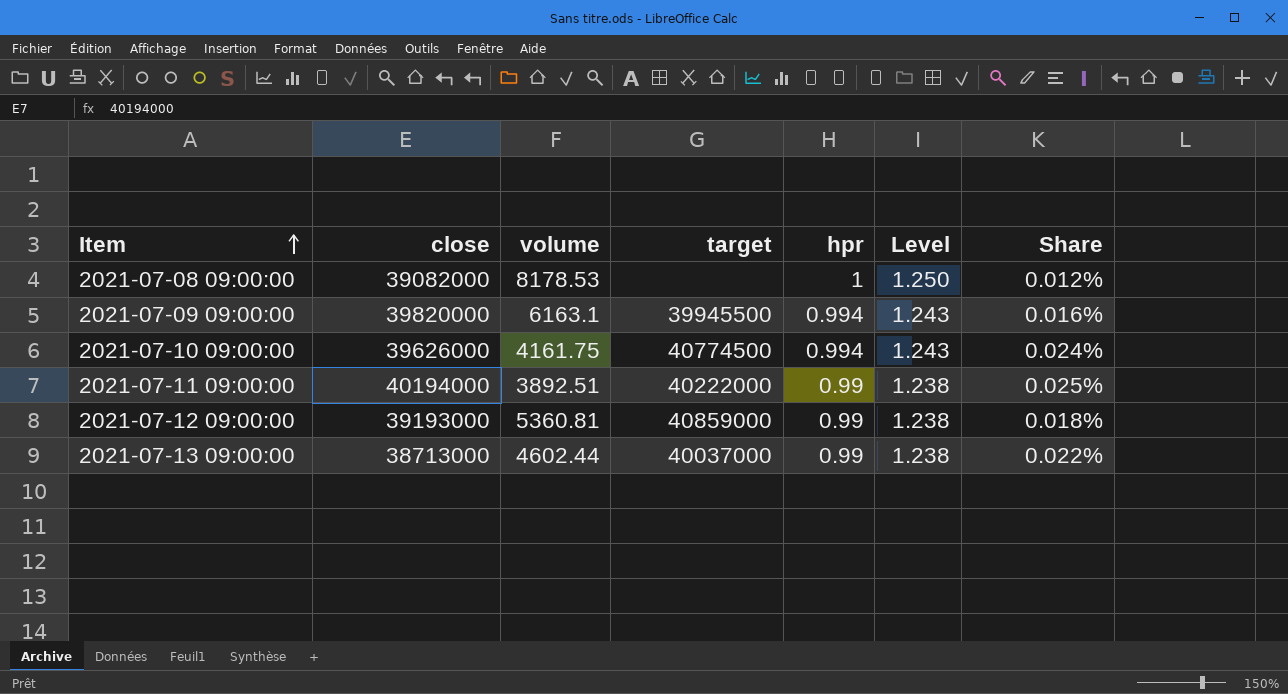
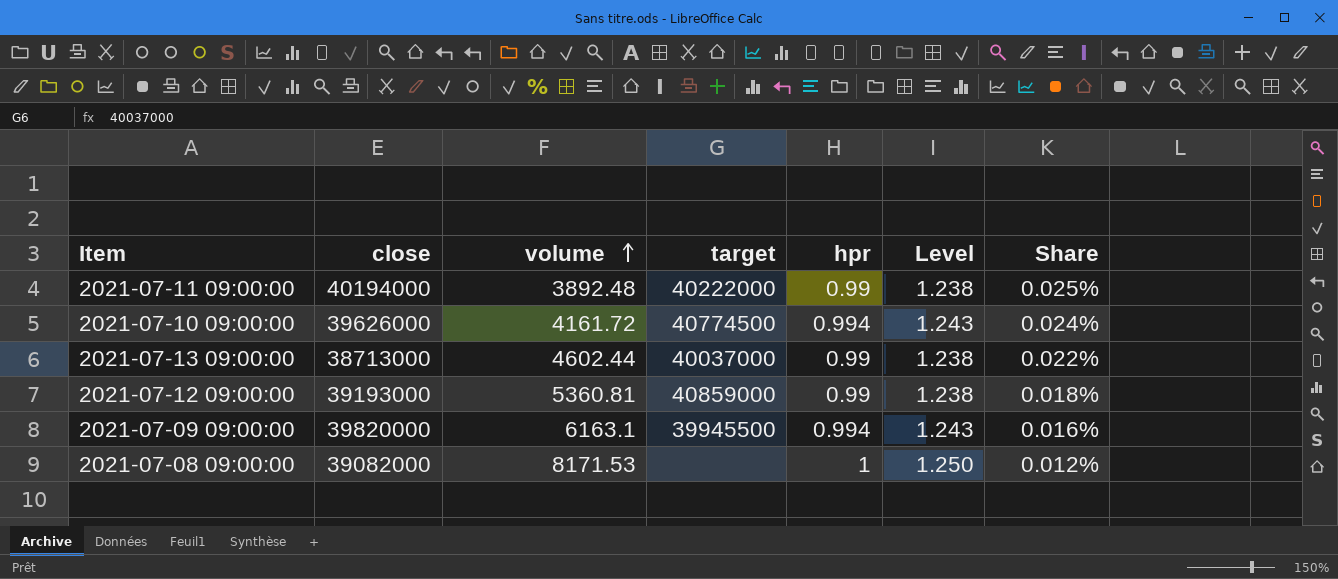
row order: Item ascending -> volume ascending
2021-07-11 09:00:00 | volume: 3892.51 -> 3892.48
2021-07-10 09:00:00 | volume: 4161.75 -> 4161.72
2021-07-08 09:00:00 | volume: 8178.53 -> 8171.53

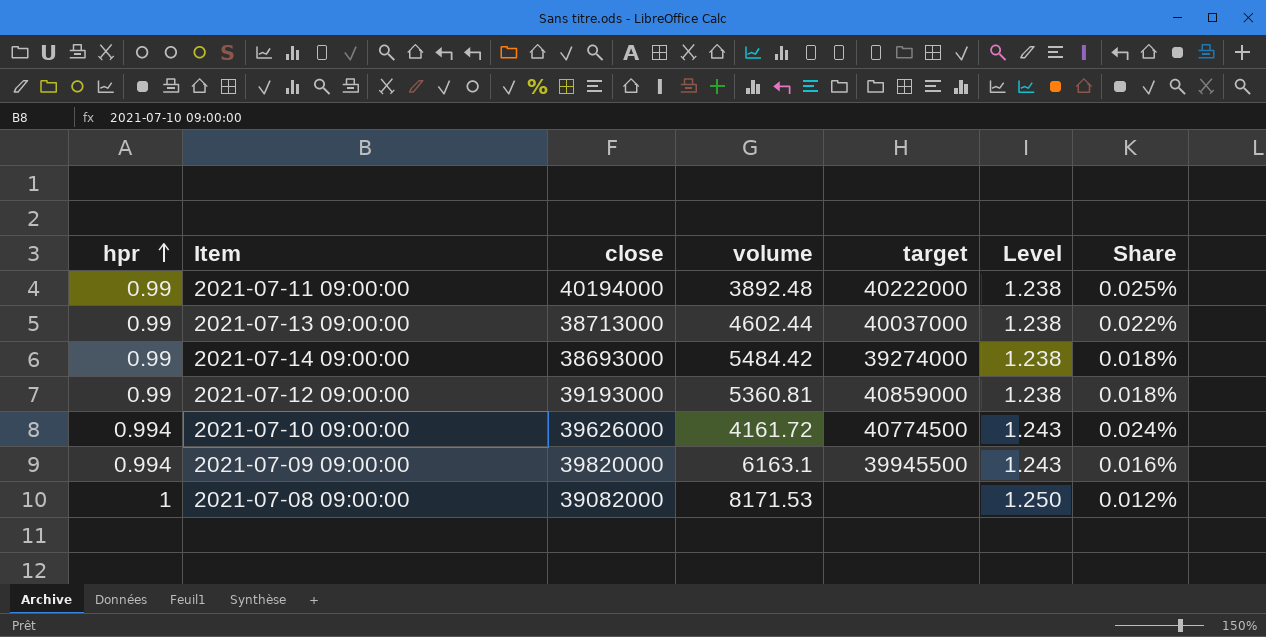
row order: volume ascending -> hpr ascending
column hpr | position: 5 -> 1
row 2021-07-14 09:00:00: none -> 0.99 | 38693000 | 5484.42 | 39274000 | 1.238 | 0.018%

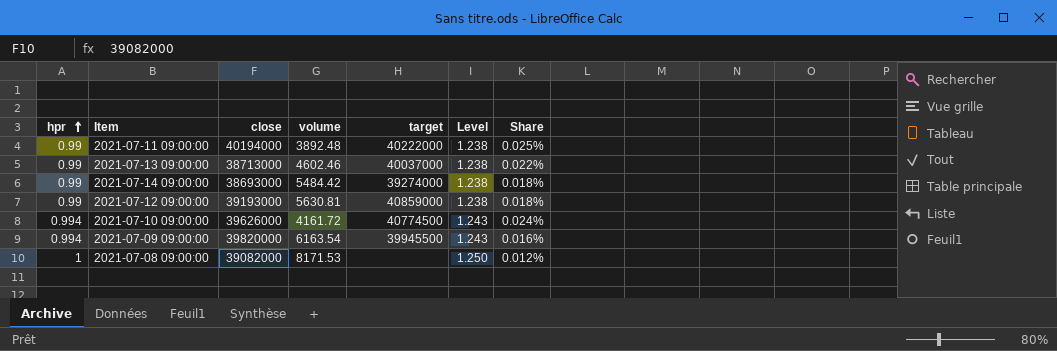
2021-07-13 09:00:00 | volume: 4602.44 -> 4602.46
2021-07-12 09:00:00 | volume: 5360.81 -> 5630.81
2021-07-09 09:00:00 | volume: 6163.1 -> 6163.54

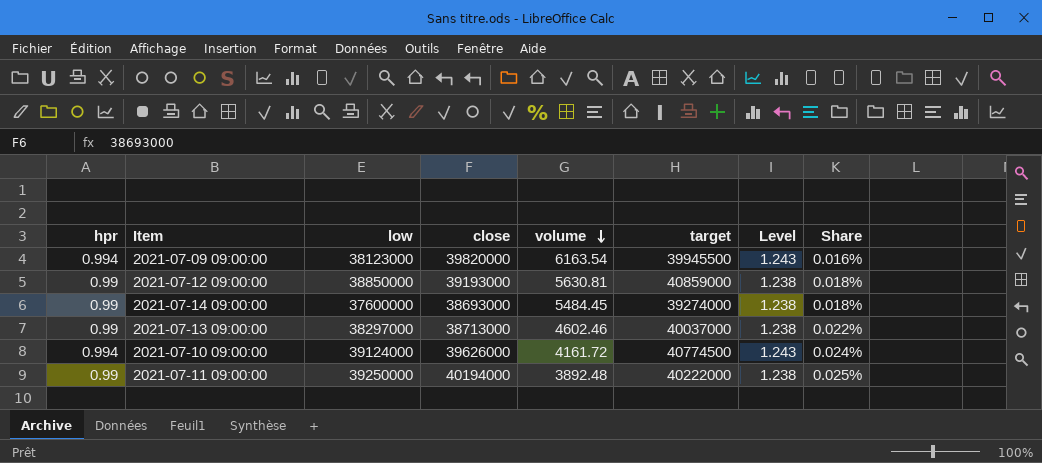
row order: hpr ascending -> volume descending
column low | position: none -> 3
row 2021-07-08 09:00:00: 1 | 39082000 | 8171.53 | none | 1.250 | 0.012% -> none
2021-07-14 09:00:00 | volume: 5484.42 -> 5484.45

